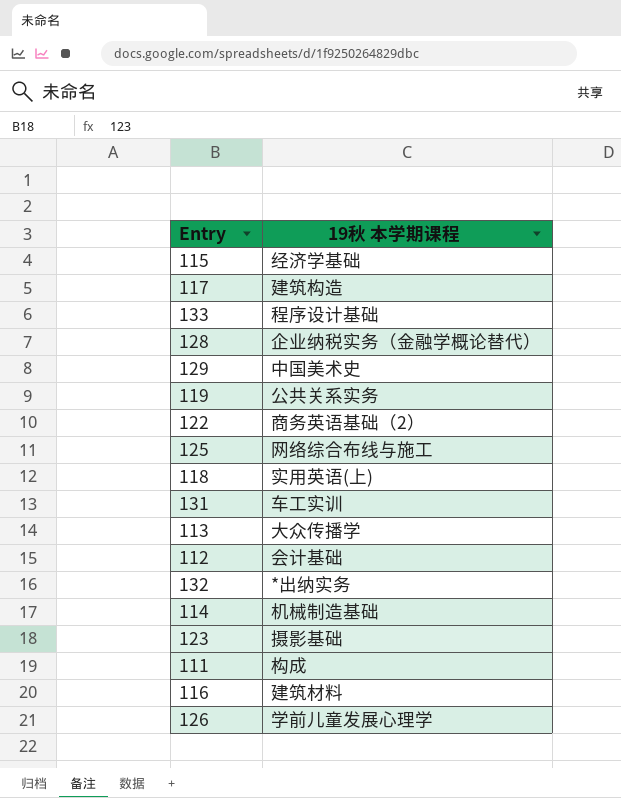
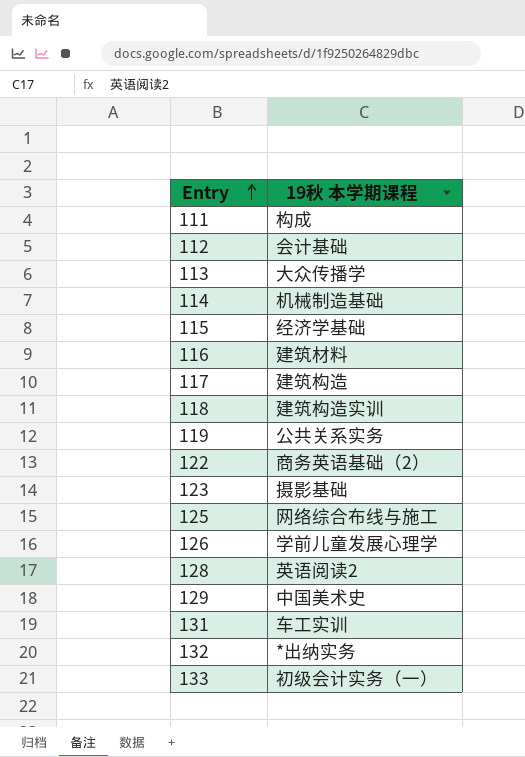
row order: none -> Entry ascending
118 | 19秋 本学期课程: 实用英语(上) -> 建筑构造实训
128 | 19秋 本学期课程: 企业纳税实务（金融学概论替代） -> 英语阅读2
133 | 19秋 本学期课程: 程序设计基础 -> 初级会计实务（一）

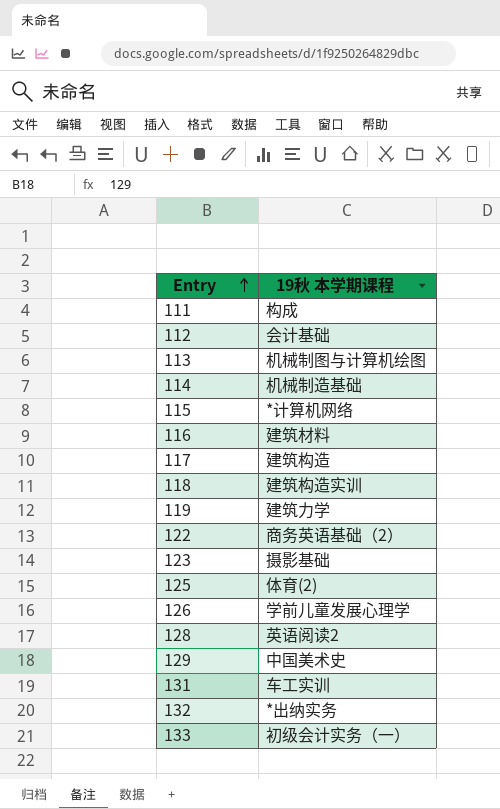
113 | 19秋 本学期课程: 大众传播学 -> 机械制图与计算机绘图
115 | 19秋 本学期课程: 经济学基础 -> *计算机网络
119 | 19秋 本学期课程: 公共关系实务 -> 建筑力学
125 | 19秋 本学期课程: 网络综合布线与施工 -> 体育(2)

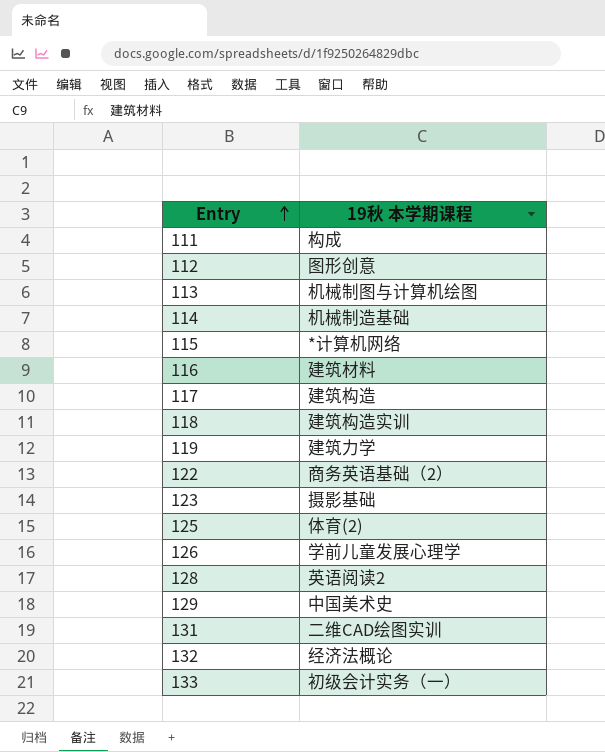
112 | 19秋 本学期课程: 会计基础 -> 图形创意
131 | 19秋 本学期课程: 车工实训 -> 二维CAD绘图实训
132 | 19秋 本学期课程: *出纳实务 -> 经济法概论

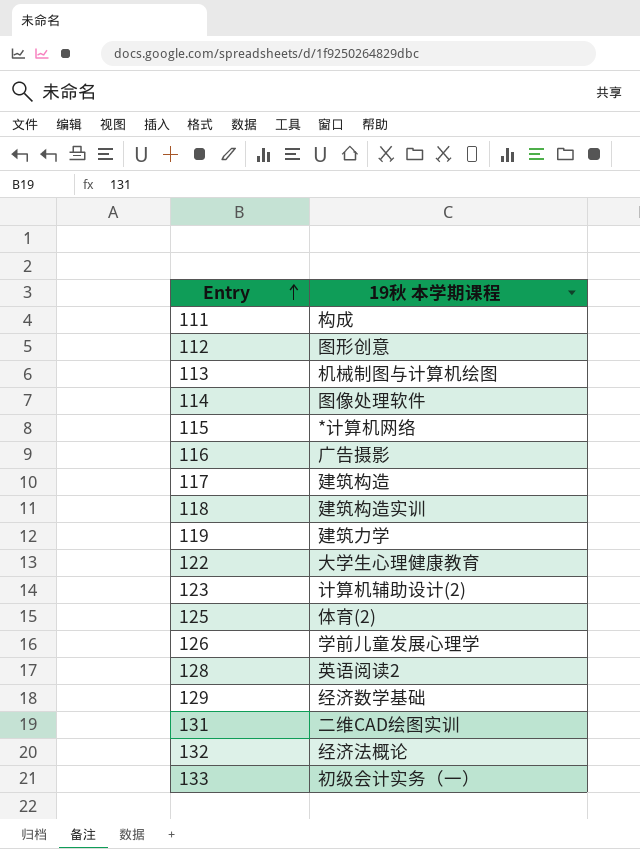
114 | 19秋 本学期课程: 机械制造基础 -> 图像处理软件
116 | 19秋 本学期课程: 建筑材料 -> 广告摄影
122 | 19秋 本学期课程: 商务英语基础（2） -> 大学生心理健康教育
123 | 19秋 本学期课程: 摄影基础 -> 计算机辅助设计(2)
129 | 19秋 本学期课程: 中国美术史 -> 经济数学基础

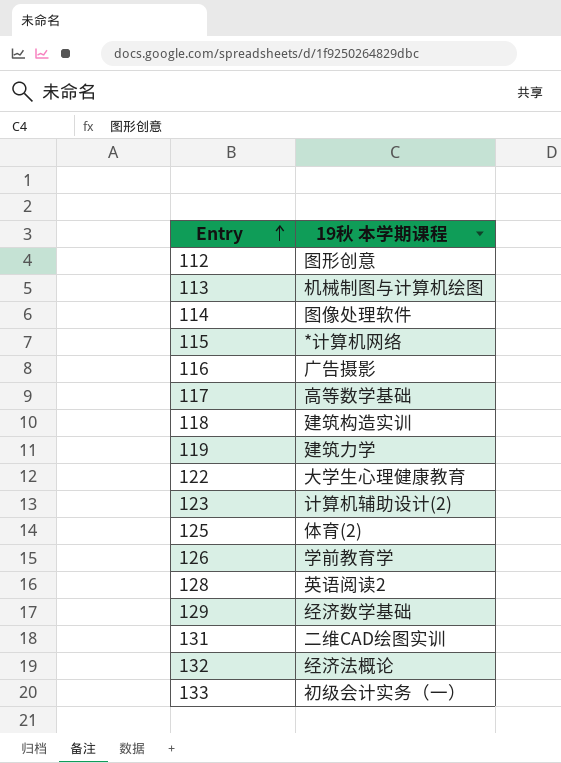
row 111: 构成 -> none
117 | 19秋 本学期课程: 建筑构造 -> 高等数学基础
126 | 19秋 本学期课程: 学前儿童发展心理学 -> 学前教育学

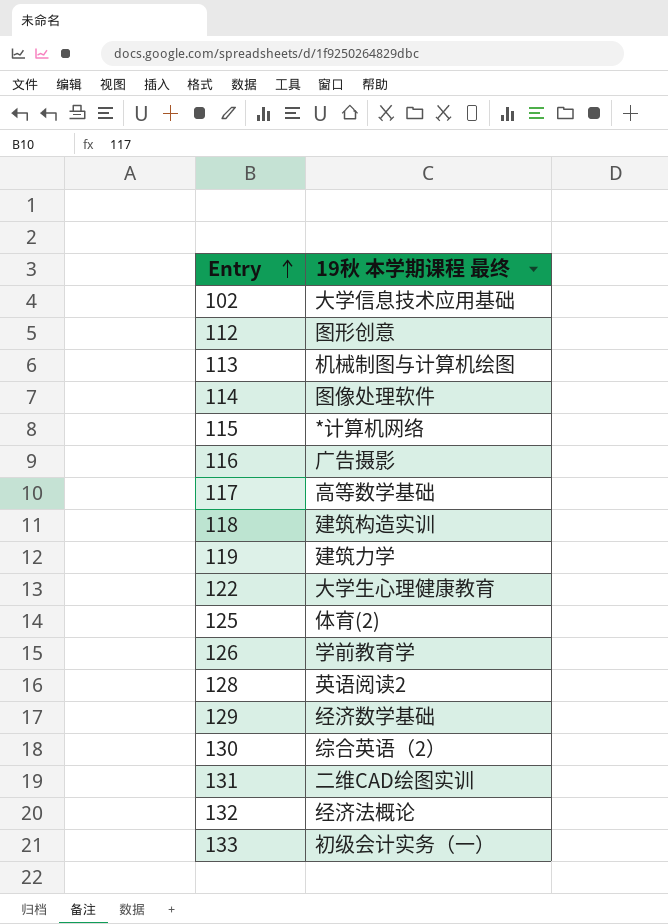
column name: 19秋 本学期课程 -> 19秋 本学期课程 最终
row 123: 计算机辅助设计(2) -> none
row 102: none -> 大学信息技术应用基础
row 130: none -> 综合英语（2）

